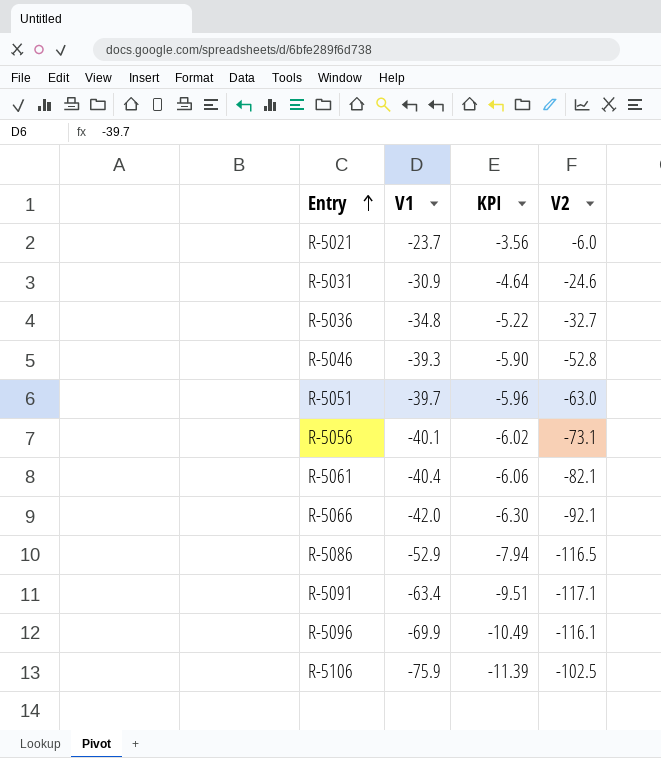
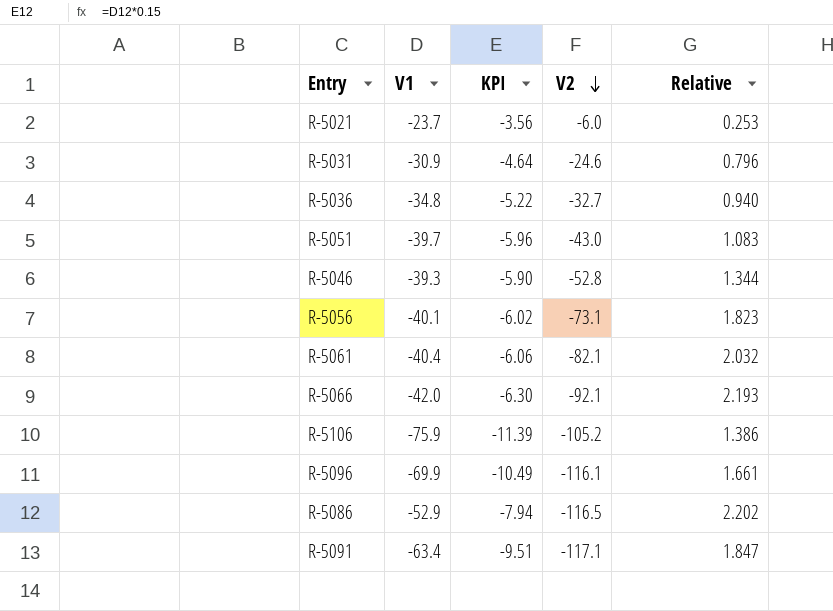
row order: Entry ascending -> V2 descending
column Relative | formula: none -> [V2] / [V1]
R-5051 | V2: -63.0 -> -43.0
R-5106 | V2: -102.5 -> -105.2

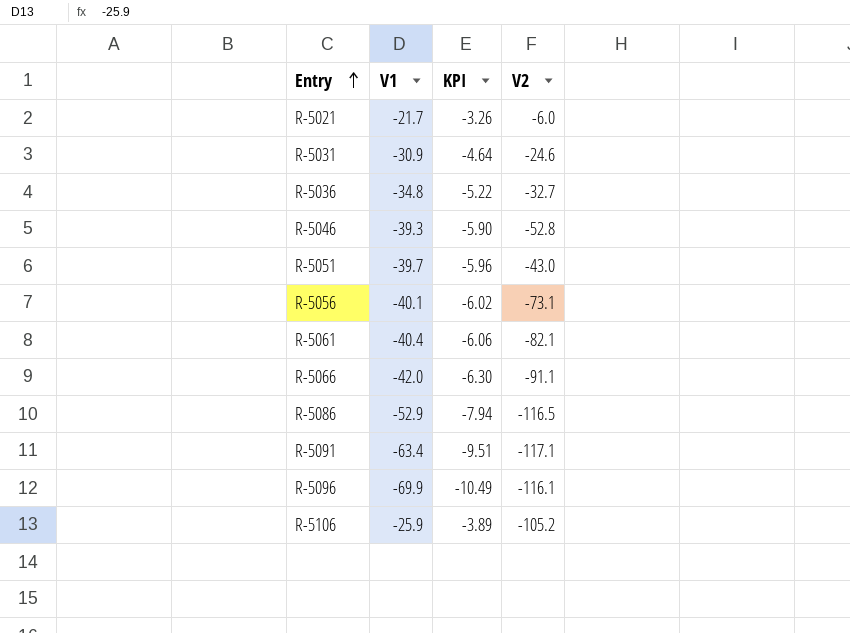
row order: V2 descending -> Entry ascending
column Relative | formula: [V2] / [V1] -> none
R-5021 | V1: -23.7 -> -21.7
R-5021 | KPI: -3.56 -> -3.26
R-5066 | V2: -92.1 -> -91.1
R-5106 | V1: -75.9 -> -25.9
R-5106 | KPI: -11.39 -> -3.89

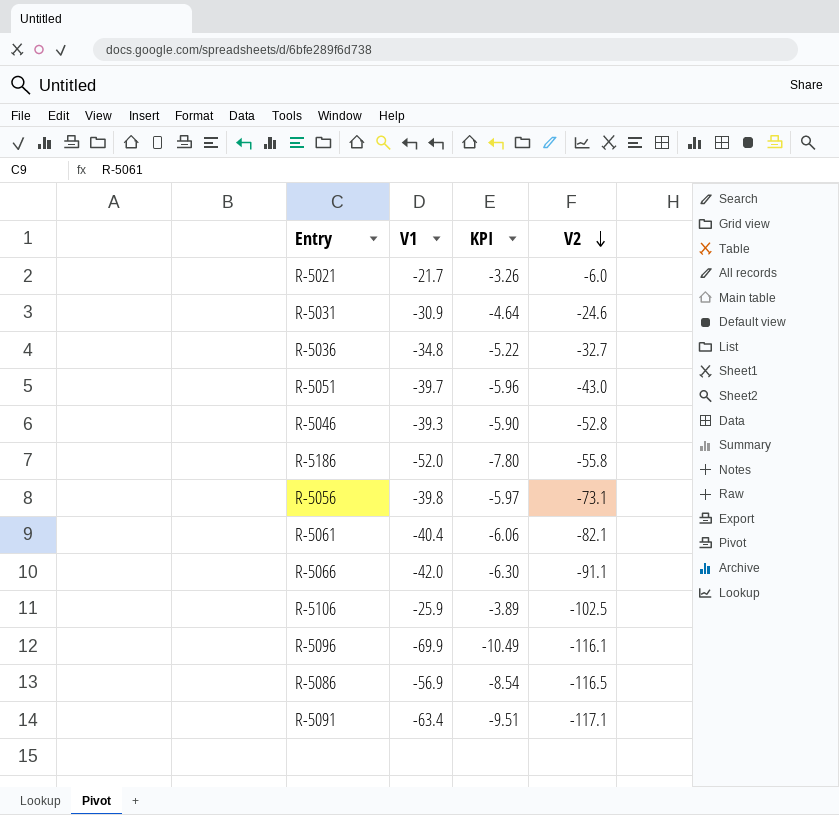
row order: Entry ascending -> V2 descending
row R-5186: none -> -52.0 | -7.80 | -55.8
R-5056 | V1: -40.1 -> -39.8
R-5056 | KPI: -6.02 -> -5.97
R-5106 | V2: -105.2 -> -102.5
R-5086 | V1: -52.9 -> -56.9
R-5086 | KPI: -7.94 -> -8.54

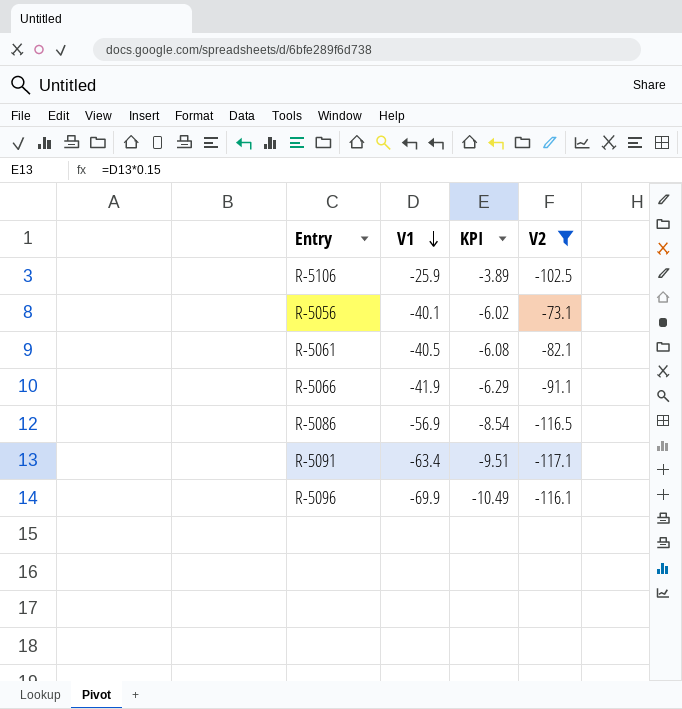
filter: none -> V2 <= -73.1
row order: V2 descending -> V1 descending
R-5056 | V1: -39.8 -> -40.1
R-5056 | KPI: -5.97 -> -6.02
R-5061 | V1: -40.4 -> -40.5
R-5061 | KPI: -6.06 -> -6.08
R-5066 | V1: -42.0 -> -41.9
R-5066 | KPI: -6.30 -> -6.29

